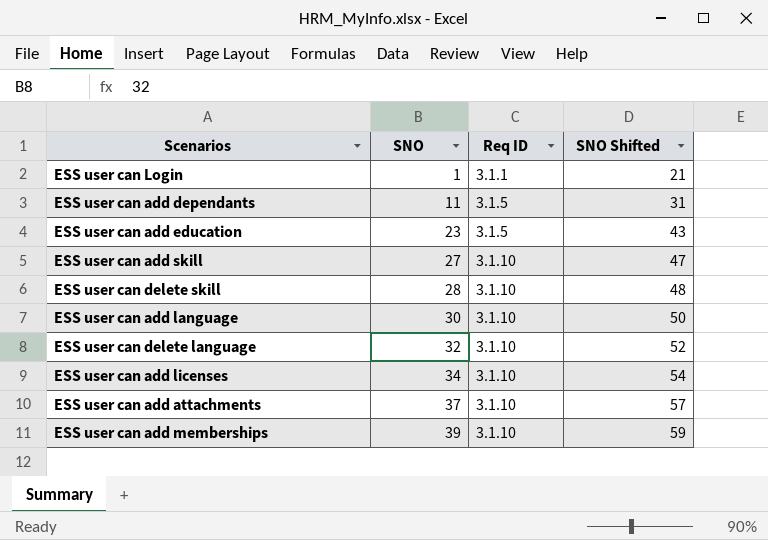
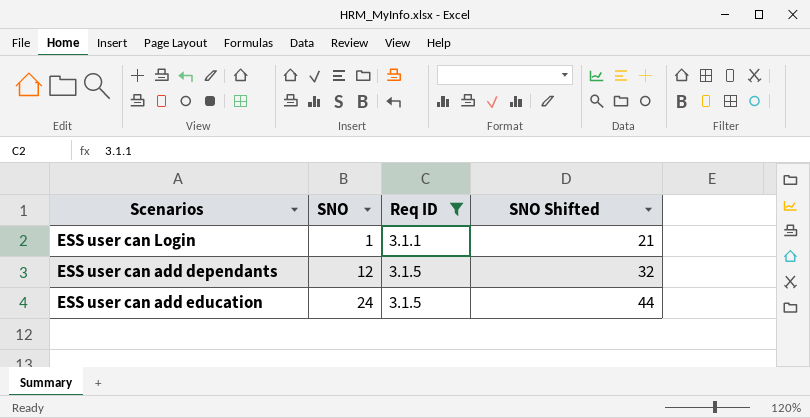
filter: none -> Req ID != 3.1.10
ESS user can add dependants | SNO: 11 -> 12
ESS user can add dependants | SNO Shifted: 31 -> 32
ESS user can add education | SNO: 23 -> 24
ESS user can add education | SNO Shifted: 43 -> 44

